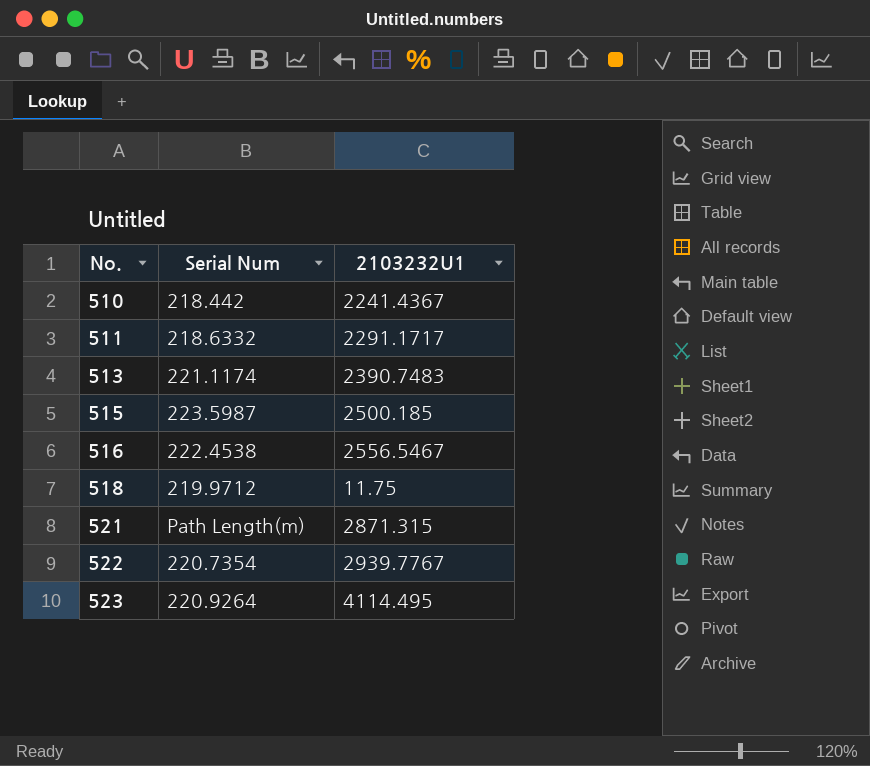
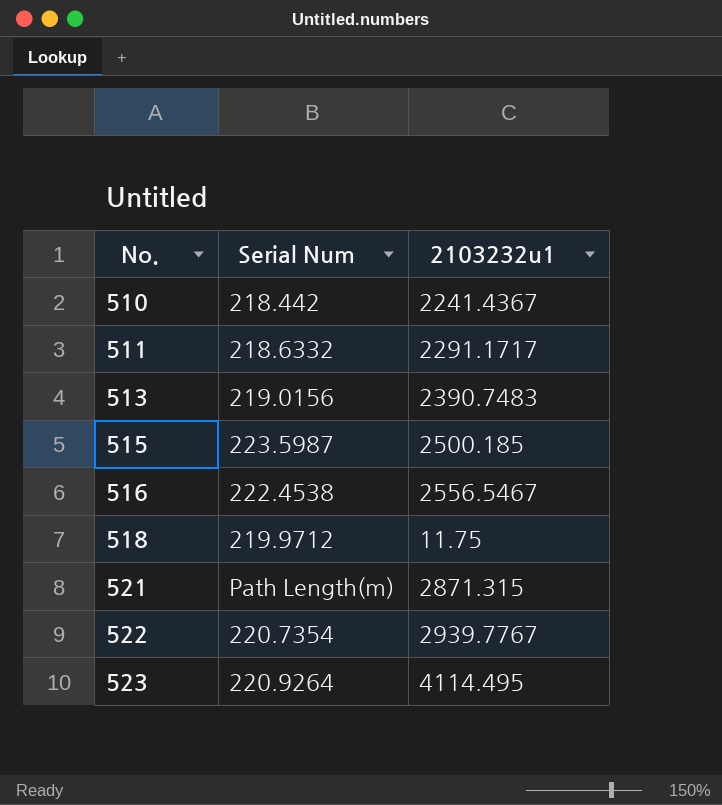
column name: 2103232U1 -> 2103232u1
513 | Serial Num: 221.1174 -> 219.0156

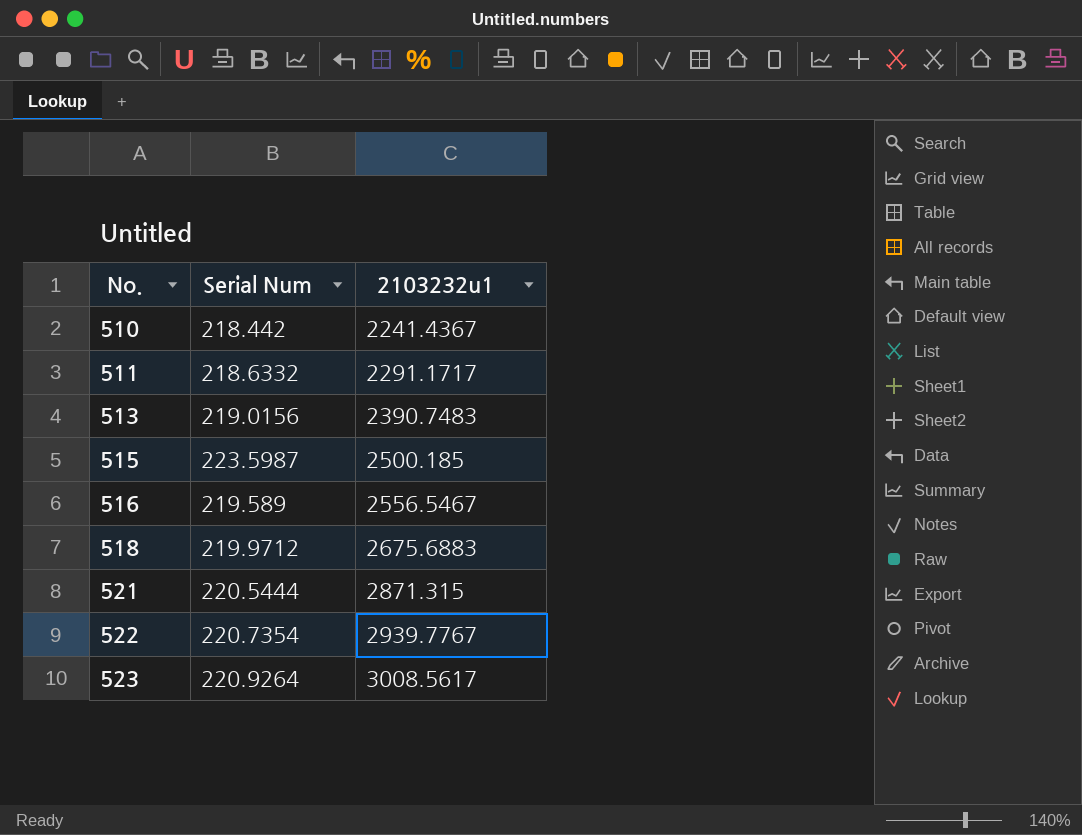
516 | Serial Num: 222.4538 -> 219.589
518 | 2103232u1: 11.75 -> 2675.6883
521 | Serial Num: Path Length(m) -> 220.5444
523 | 2103232u1: 4114.495 -> 3008.5617

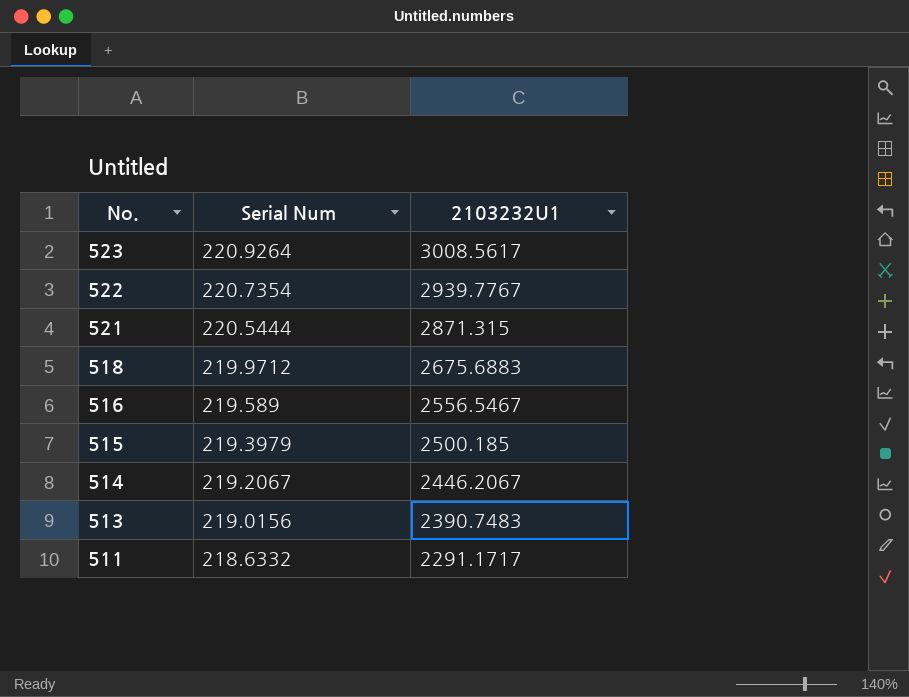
row order: No. ascending -> No. descending
column name: 2103232u1 -> 2103232U1
row 510: 218.442 | 2241.4367 -> none
515 | Serial Num: 223.5987 -> 219.3979
row 514: none -> 219.2067 | 2446.2067

